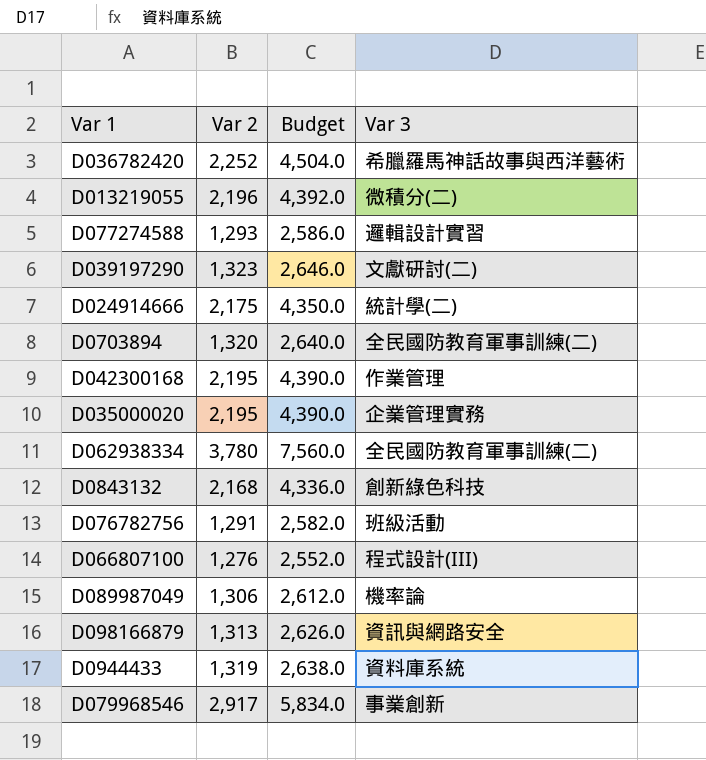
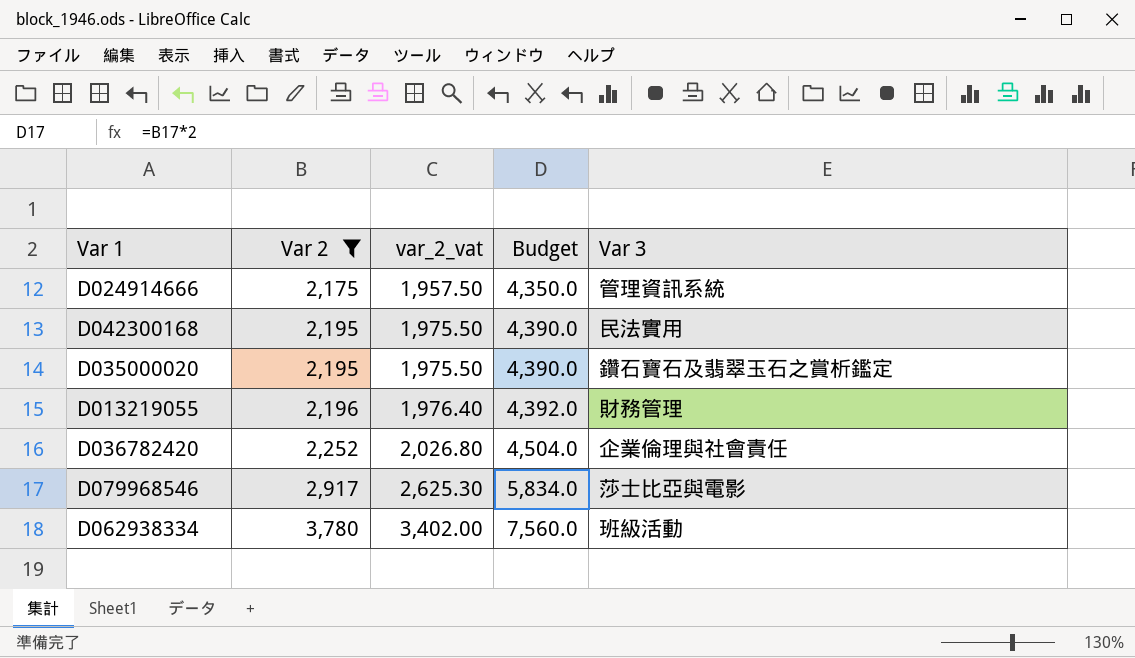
filter: none -> Var 2 >= 2,175
row order: none -> Var 2 ascending
column var_2_vat | formula: none -> [Var 2] * 0.9
D024914666 | Var 3: 統計學(二) -> 管理資訊系統
D042300168 | Var 3: 作業管理 -> 民法實用
D035000020 | Var 3: 企業管理實務 -> 鑽石寶石及翡翠玉石之賞析鑑定
D013219055 | Var 3: 微積分(二) -> 財務管理
D036782420 | Var 3: 希臘羅馬神話故事與西洋藝術 -> 企業倫理與社會責任
D079968546 | Var 3: 事業創新 -> 莎士比亞與電影
D062938334 | Var 3: 全民國防教育軍事訓練(二) -> 班級活動

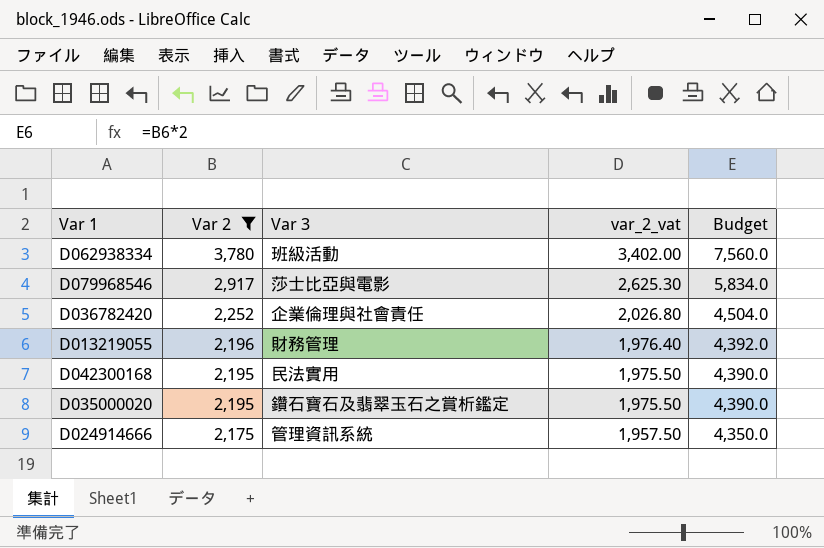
row order: Var 2 ascending -> Var 2 descending
column Var 3 | position: 5 -> 3

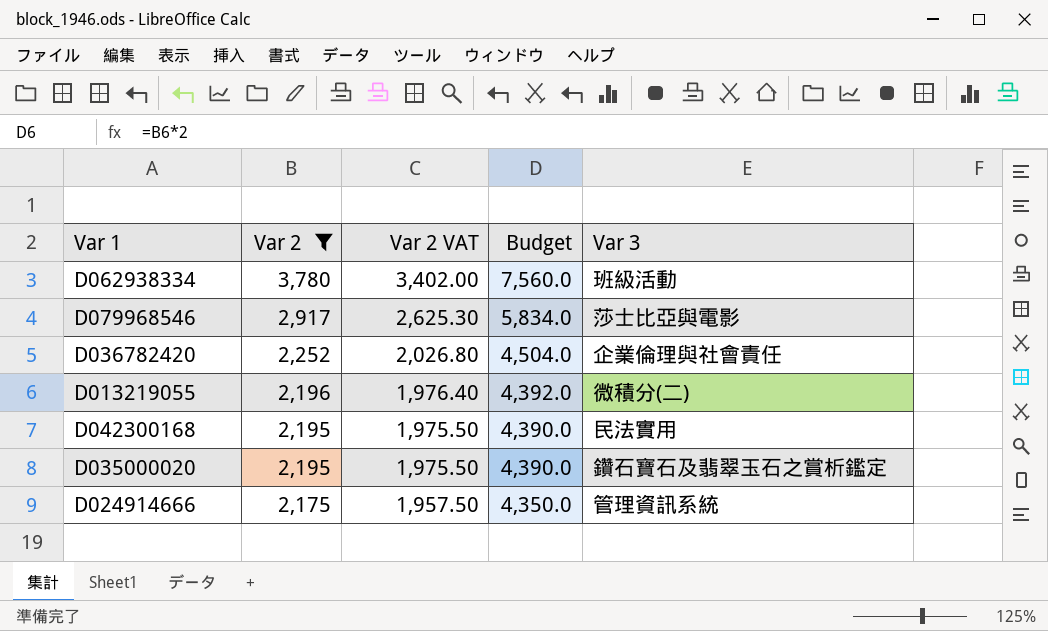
column name: var_2_vat -> Var 2 VAT
column Var 3 | position: 3 -> 5
D013219055 | Var 3: 財務管理 -> 微積分(二)

